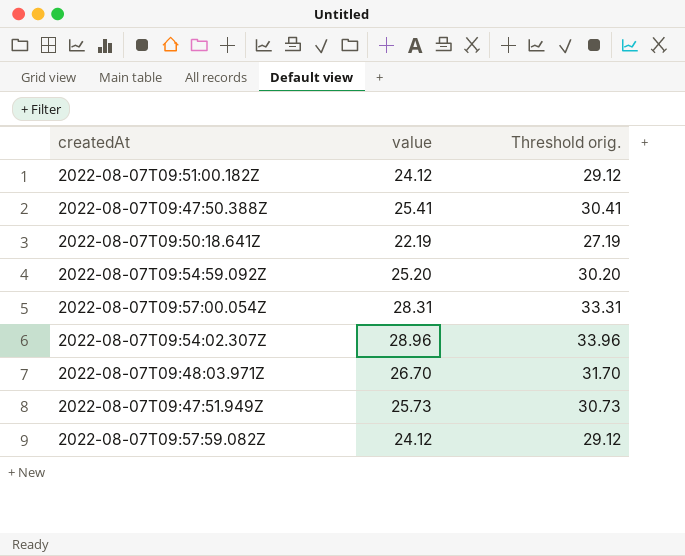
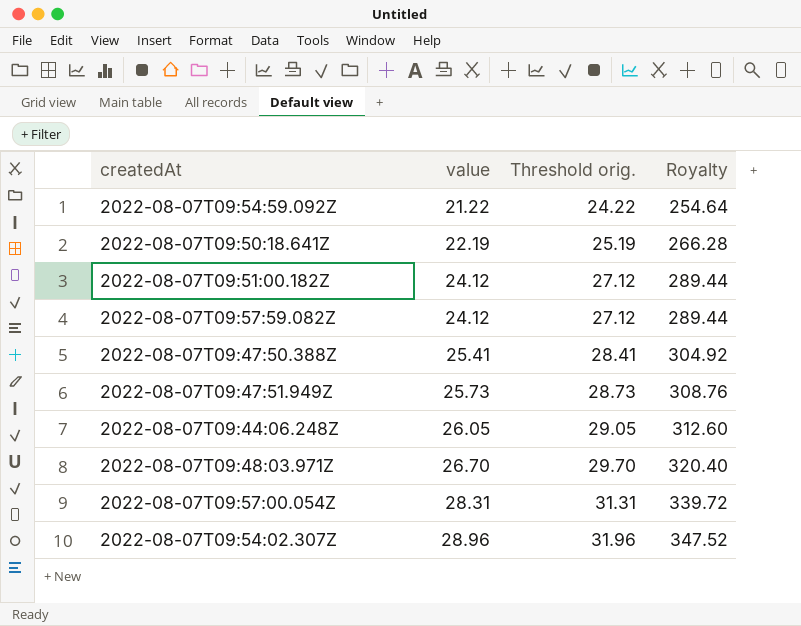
row order: none -> value ascending
column Threshold orig. | formula: [value] + 5 -> [value] + 3
column Royalty | formula: none -> [value] * 12
2022-08-07T09:54:59.092Z | value: 25.20 -> 21.22
row 2022-08-07T09:44:06.248Z: none -> 26.05 | 29.05 | 312.60

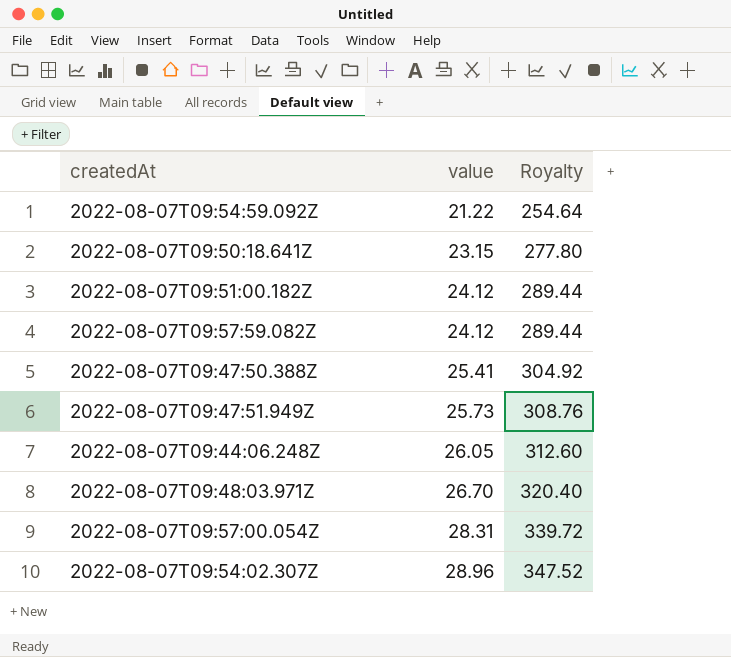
column Threshold orig. | formula: [value] + 3 -> none
2022-08-07T09:50:18.641Z | value: 22.19 -> 23.15
2022-08-07T09:50:18.641Z | Royalty: 266.28 -> 277.80

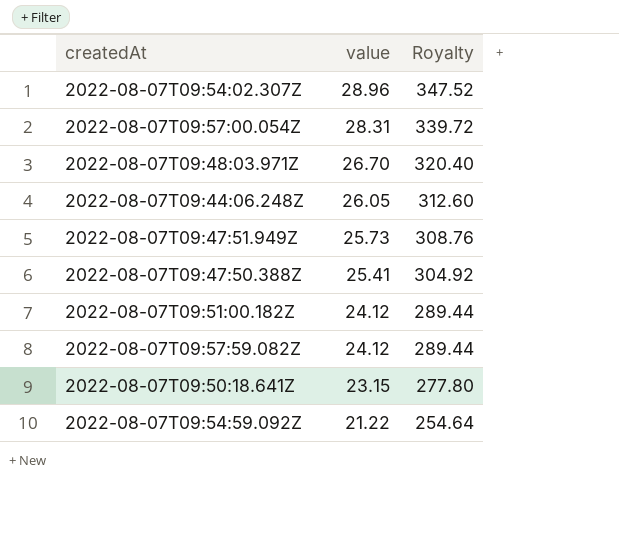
row order: value ascending -> value descending

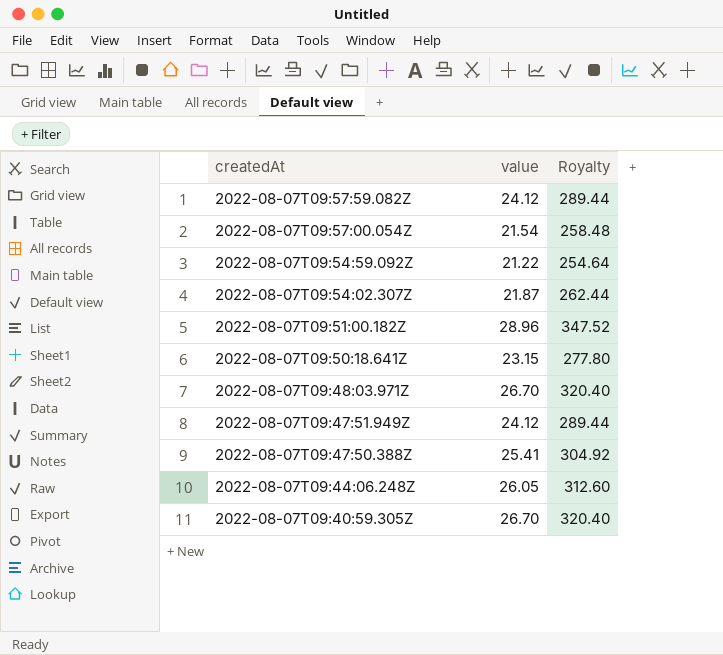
row order: value descending -> createdAt descending
2022-08-07T09:57:00.054Z | value: 28.31 -> 21.54
2022-08-07T09:57:00.054Z | Royalty: 339.72 -> 258.48
2022-08-07T09:54:02.307Z | value: 28.96 -> 21.87
2022-08-07T09:54:02.307Z | Royalty: 347.52 -> 262.44
2022-08-07T09:51:00.182Z | value: 24.12 -> 28.96
2022-08-07T09:51:00.182Z | Royalty: 289.44 -> 347.52
2022-08-07T09:47:51.949Z | value: 25.73 -> 24.12
2022-08-07T09:47:51.949Z | Royalty: 308.76 -> 289.44
row 2022-08-07T09:40:59.305Z: none -> 26.70 | 320.40

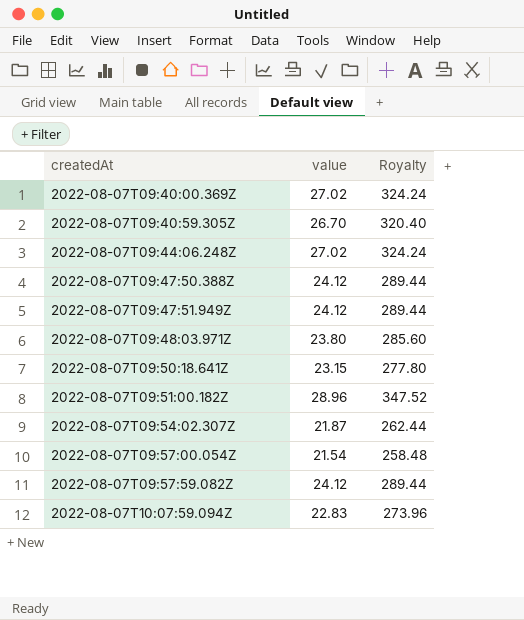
row order: createdAt descending -> createdAt ascending
row 2022-08-07T09:54:59.092Z: 21.22 | 254.64 -> none
row 2022-08-07T09:40:00.369Z: none -> 27.02 | 324.24
2022-08-07T09:44:06.248Z | value: 26.05 -> 27.02
2022-08-07T09:44:06.248Z | Royalty: 312.60 -> 324.24
2022-08-07T09:47:50.388Z | value: 25.41 -> 24.12
2022-08-07T09:47:50.388Z | Royalty: 304.92 -> 289.44
2022-08-07T09:48:03.971Z | value: 26.70 -> 23.80
2022-08-07T09:48:03.971Z | Royalty: 320.40 -> 285.60
row 2022-08-07T10:07:59.094Z: none -> 22.83 | 273.96

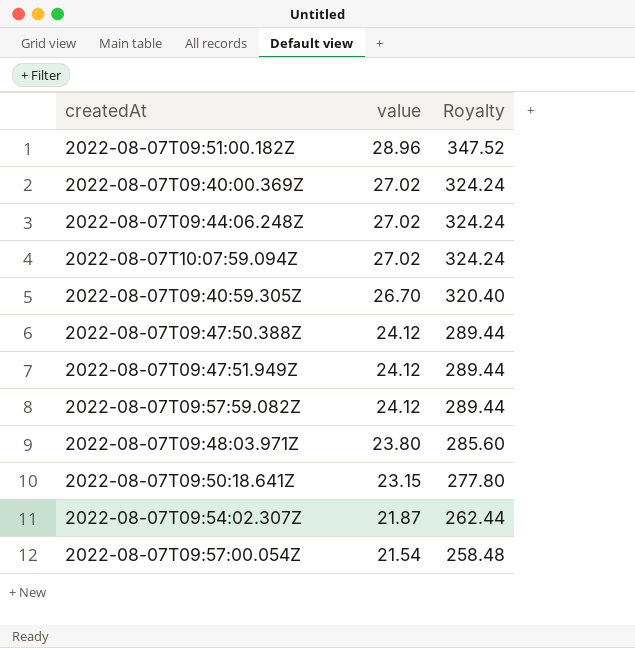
row order: createdAt ascending -> value descending
2022-08-07T10:07:59.094Z | value: 22.83 -> 27.02
2022-08-07T10:07:59.094Z | Royalty: 273.96 -> 324.24

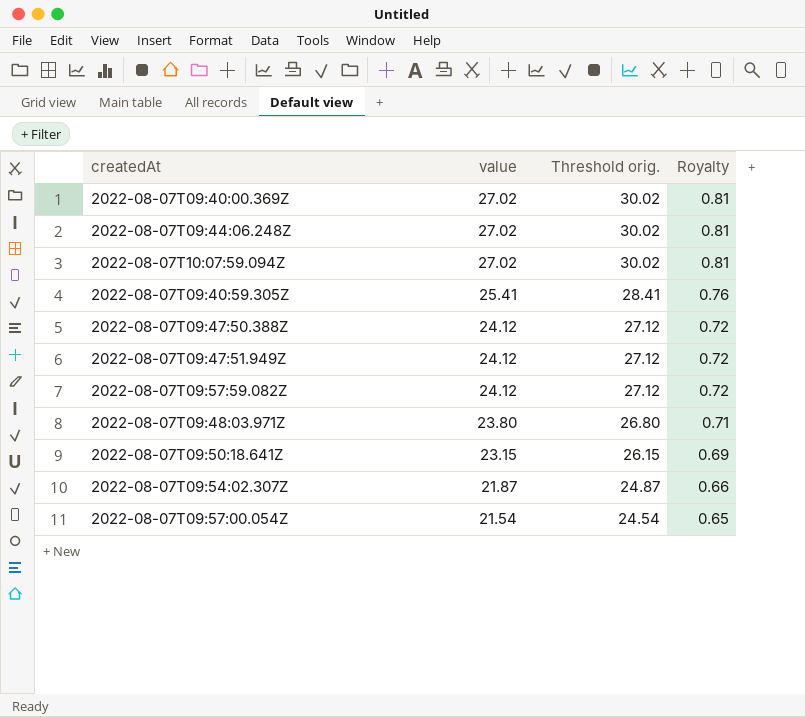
column Threshold orig. | formula: none -> [value] + 3
column Royalty | formula: [value] * 12 -> [value] * 0.03
row 2022-08-07T09:51:00.182Z: 28.96 | 347.52 -> none
2022-08-07T09:40:59.305Z | value: 26.70 -> 25.41

